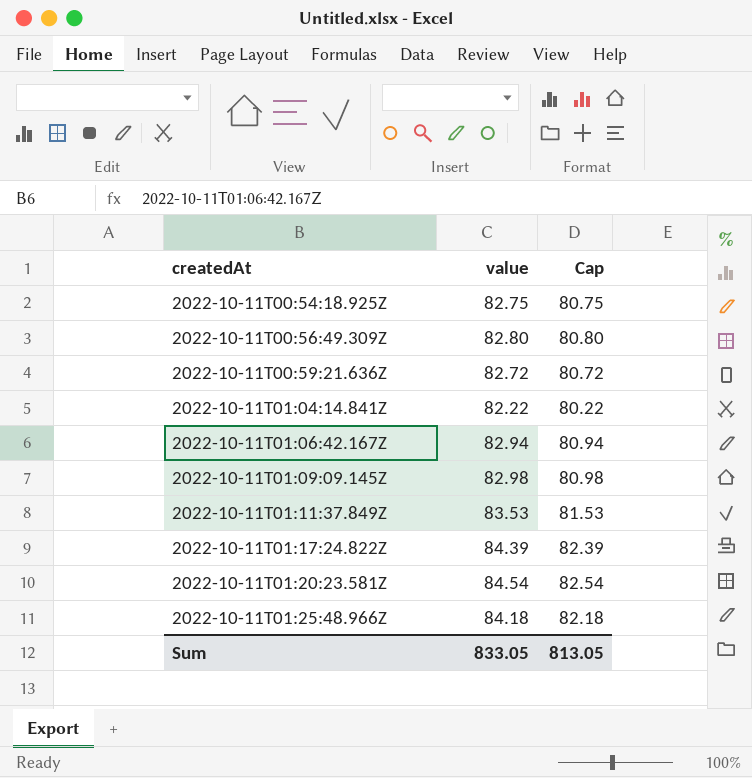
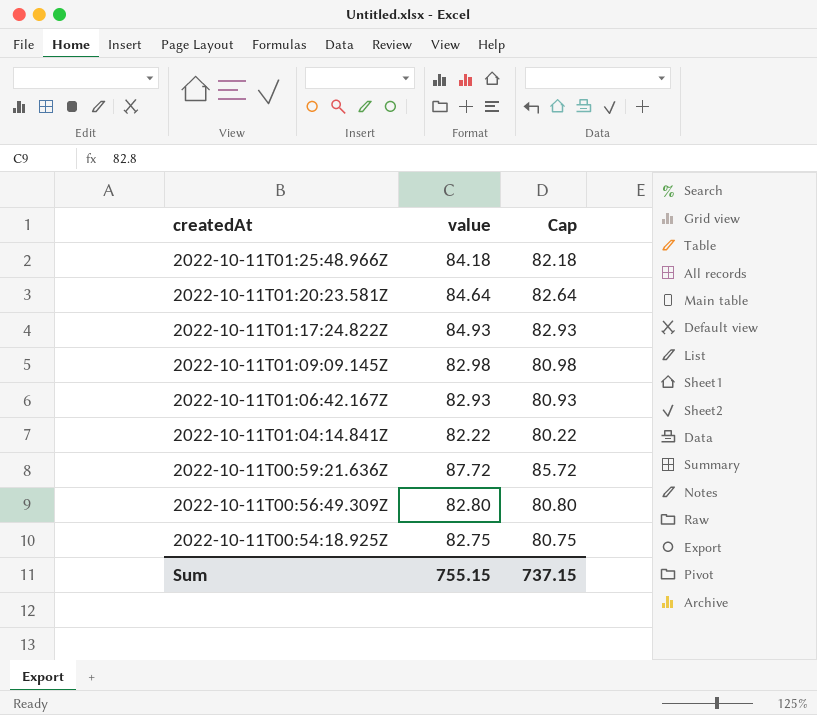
row order: createdAt ascending -> createdAt descending
row 2022-10-11T01:11:37.849Z: 83.53 | 81.53 -> none
2022-10-11T01:20:23.581Z | value: 84.54 -> 84.64
2022-10-11T01:20:23.581Z | Cap: 82.54 -> 82.64
2022-10-11T01:17:24.822Z | value: 84.39 -> 84.93
2022-10-11T01:17:24.822Z | Cap: 82.39 -> 82.93
2022-10-11T01:06:42.167Z | value: 82.94 -> 82.93
2022-10-11T01:06:42.167Z | Cap: 80.94 -> 80.93
2022-10-11T00:59:21.636Z | value: 82.72 -> 87.72
2022-10-11T00:59:21.636Z | Cap: 80.72 -> 85.72
Sum | value: 833.05 -> 755.15
Sum | Cap: 813.05 -> 737.15

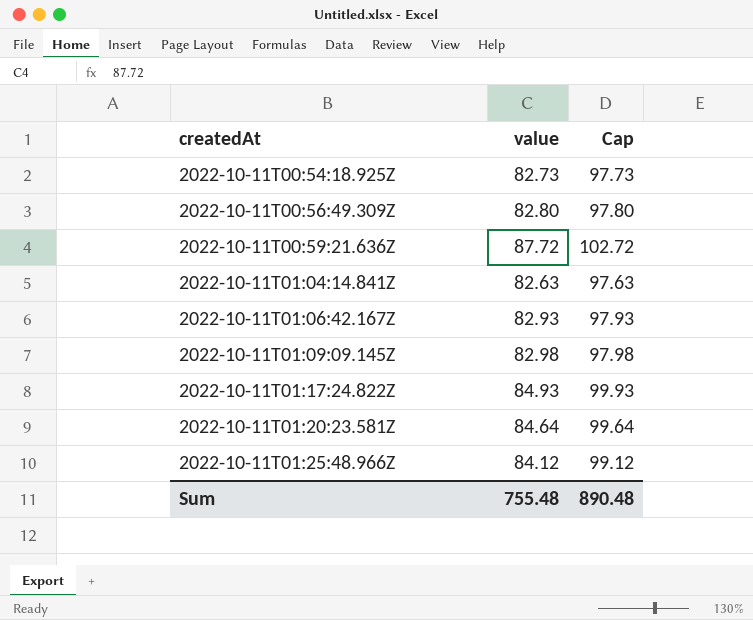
row order: createdAt descending -> createdAt ascending
column Cap | formula: [value] - 2 -> [value] + 15
2022-10-11T00:54:18.925Z | value: 82.75 -> 82.73
2022-10-11T01:04:14.841Z | value: 82.22 -> 82.63
2022-10-11T01:25:48.966Z | value: 84.18 -> 84.12
Sum | value: 755.15 -> 755.48
Sum | Cap: 737.15 -> 890.48

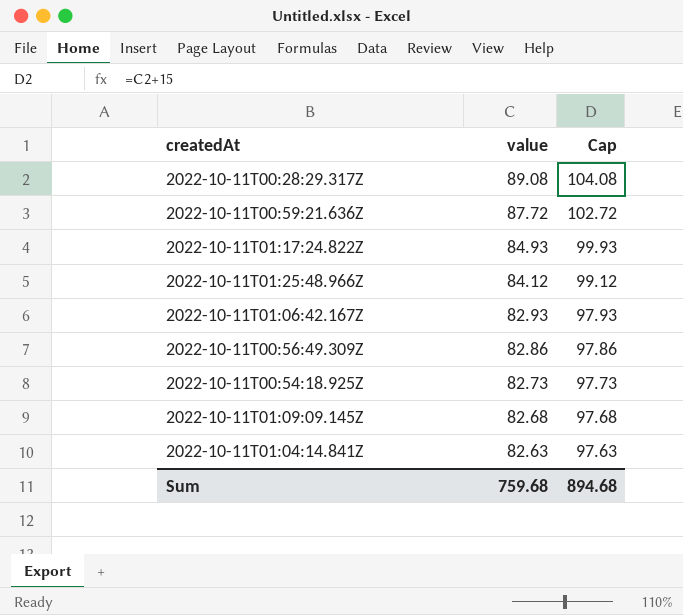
row order: createdAt ascending -> value descending
row 2022-10-11T01:20:23.581Z: 84.64 | 99.64 -> none
row 2022-10-11T00:28:29.317Z: none -> 89.08 | 104.08
2022-10-11T00:56:49.309Z | value: 82.80 -> 82.86
2022-10-11T00:56:49.309Z | Cap: 97.80 -> 97.86
2022-10-11T01:09:09.145Z | value: 82.98 -> 82.68
2022-10-11T01:09:09.145Z | Cap: 97.98 -> 97.68
Sum | value: 755.48 -> 759.68
Sum | Cap: 890.48 -> 894.68

